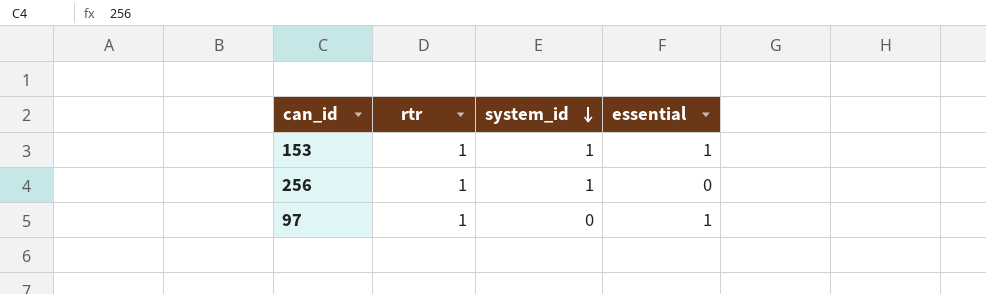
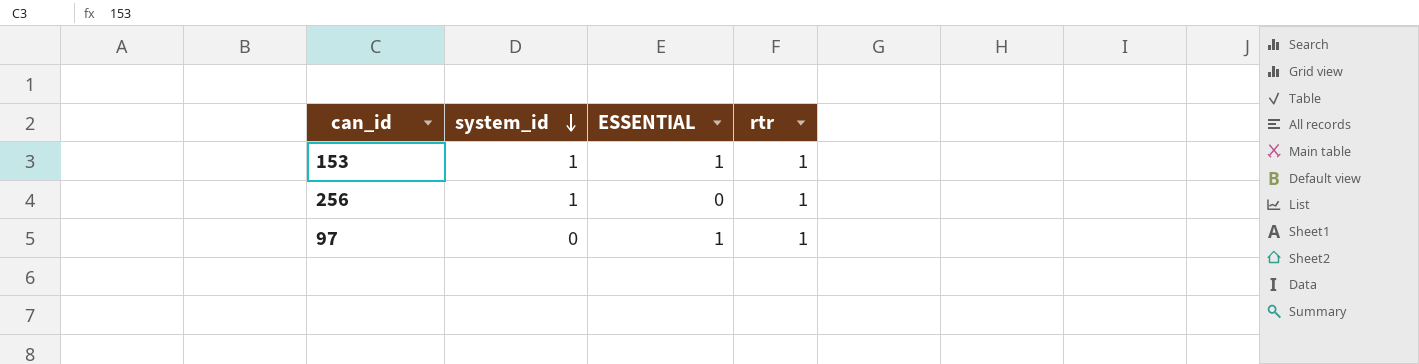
column name: essential -> ESSENTIAL
column rtr | position: 2 -> 4

